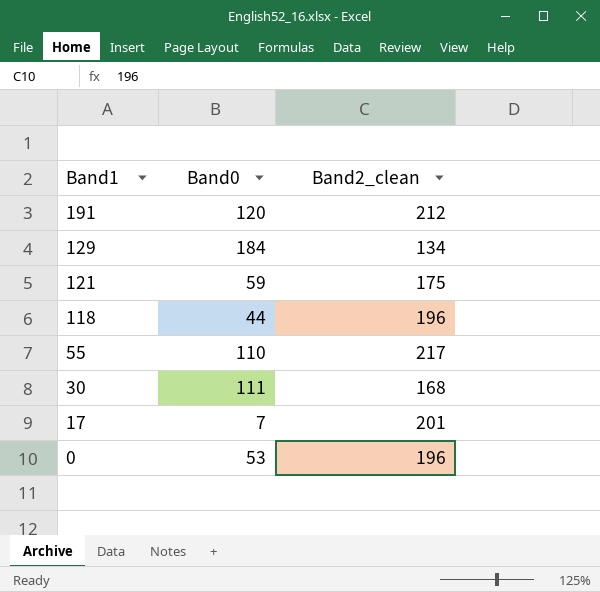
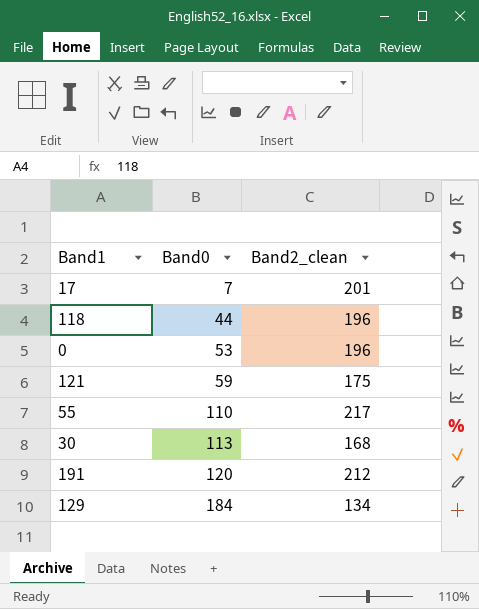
row order: Band1 descending -> Band0 ascending
30 | Band0: 111 -> 113

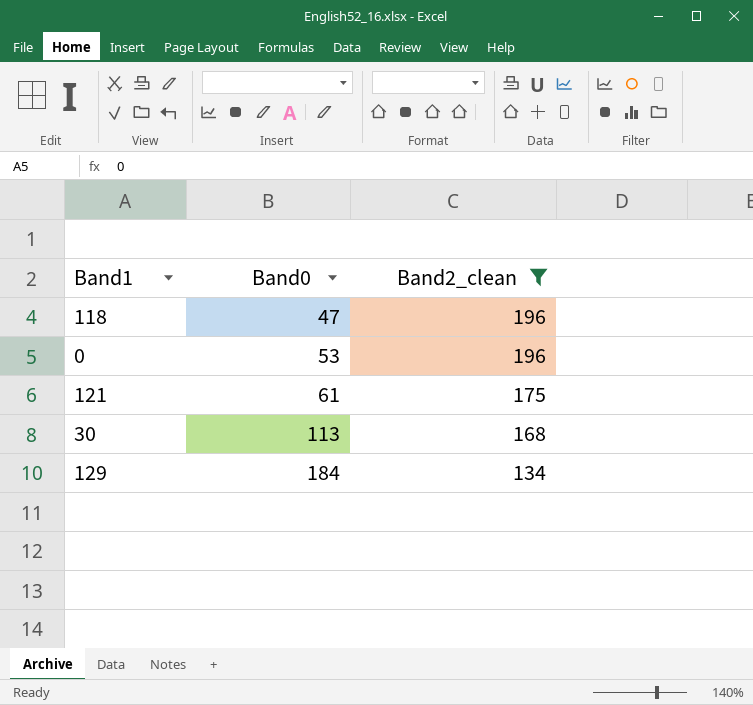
filter: none -> Band2_clean <= 196
118 | Band0: 44 -> 47
121 | Band0: 59 -> 61

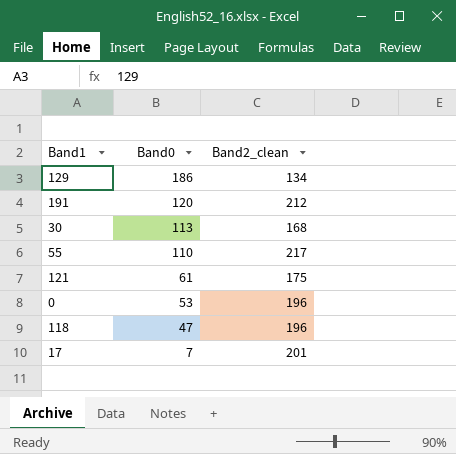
filter: Band2_clean <= 196 -> none
row order: Band0 ascending -> Band0 descending
129 | Band0: 184 -> 186

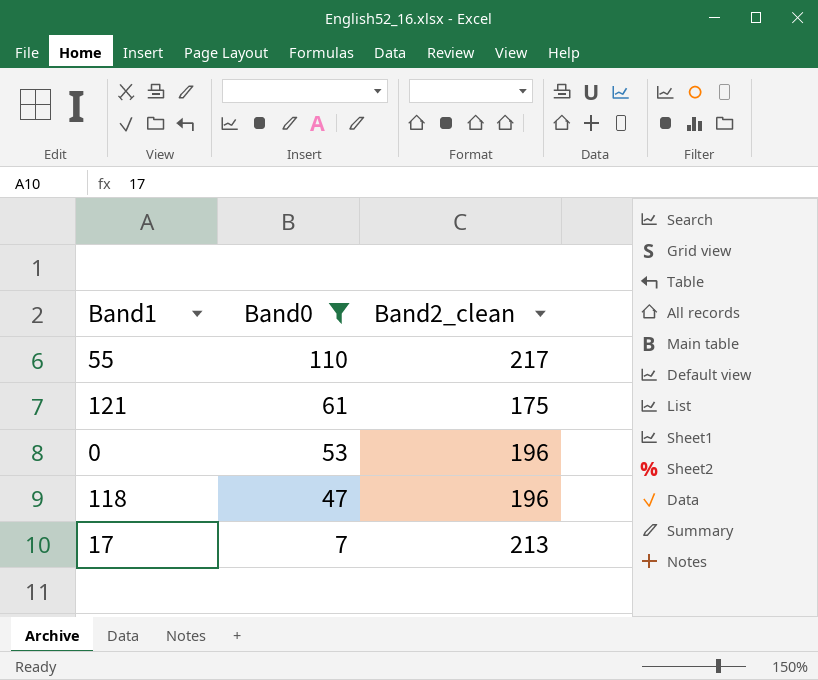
filter: none -> Band0 <= 110
17 | Band2_clean: 201 -> 213

